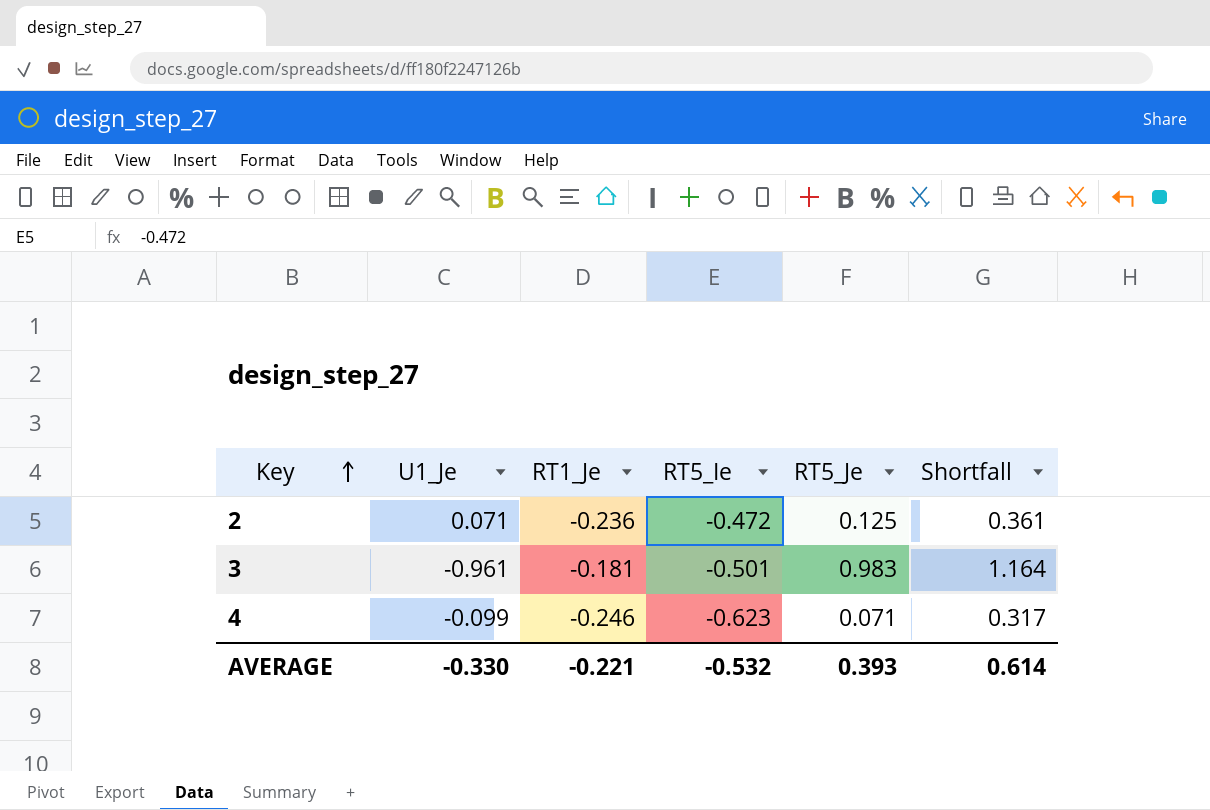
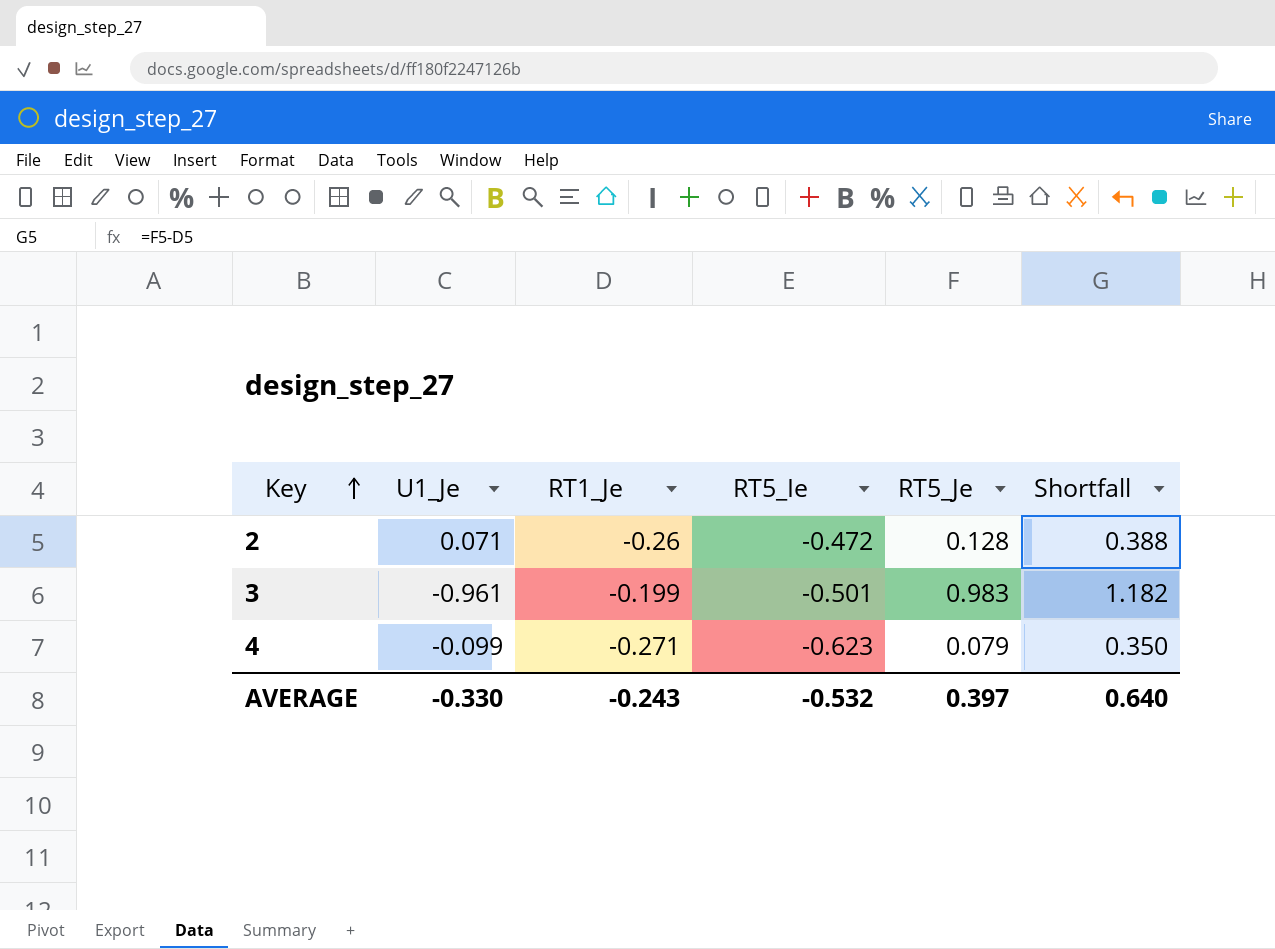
2 | RT1_Je: -0.236 -> -0.26
2 | RT5_Je: 0.125 -> 0.128
2 | Shortfall: 0.361 -> 0.388
3 | RT1_Je: -0.181 -> -0.199
3 | Shortfall: 1.164 -> 1.182
4 | RT1_Je: -0.246 -> -0.271
4 | RT5_Je: 0.071 -> 0.079
4 | Shortfall: 0.317 -> 0.350
AVERAGE | RT1_Je: -0.221 -> -0.243
AVERAGE | RT5_Je: 0.393 -> 0.397
AVERAGE | Shortfall: 0.614 -> 0.640

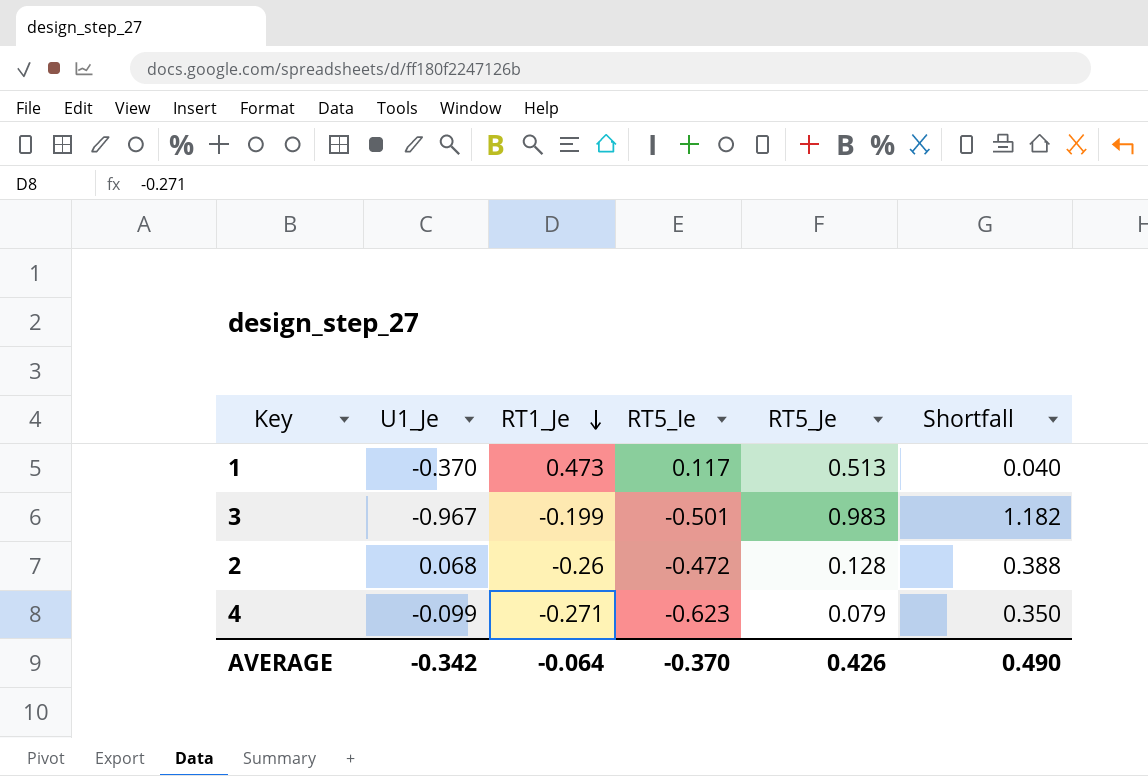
row order: Key ascending -> RT1_Je descending
row 1: none -> -0.370 | 0.473 | 0.117 | 0.513 | 0.040
3 | U1_Je: -0.961 -> -0.967
2 | U1_Je: 0.071 -> 0.068
AVERAGE | U1_Je: -0.330 -> -0.342
AVERAGE | RT1_Je: -0.243 -> -0.064
AVERAGE | RT5_Ie: -0.532 -> -0.370
AVERAGE | RT5_Je: 0.397 -> 0.426
AVERAGE | Shortfall: 0.640 -> 0.490

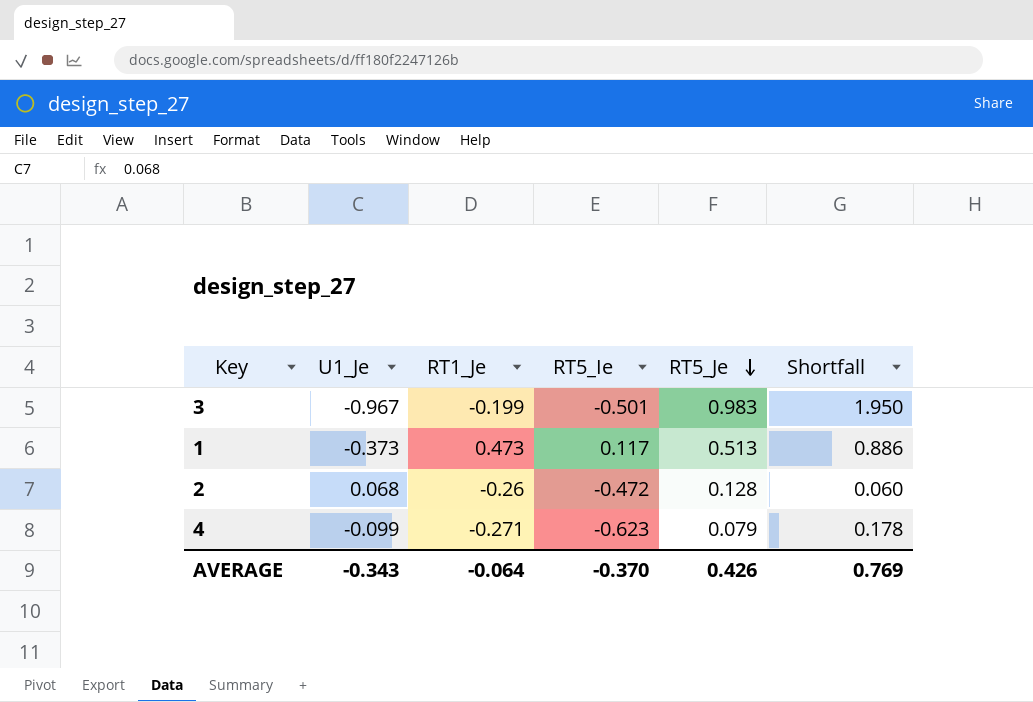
row order: RT1_Je descending -> RT5_Je descending
column Shortfall | formula: [RT5_Je] - [RT1_Je] -> [RT5_Je] - [U1_Je]
1 | U1_Je: -0.370 -> -0.373
AVERAGE | U1_Je: -0.342 -> -0.343
AVERAGE | Shortfall: 0.490 -> 0.769

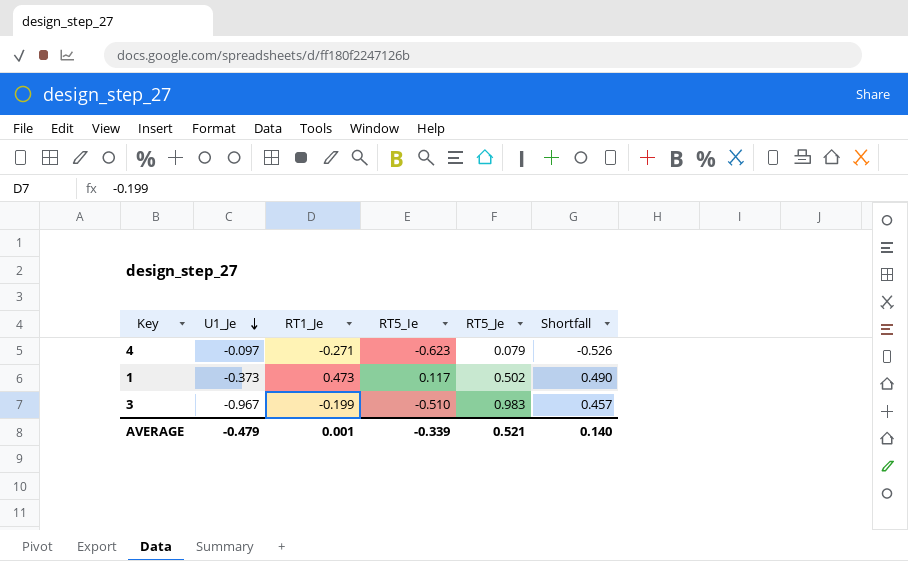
row order: RT5_Je descending -> U1_Je descending
column Shortfall | formula: [RT5_Je] - [U1_Je] -> [RT5_Ie] - [U1_Je]
row 2: 0.068 | -0.26 | -0.472 | 0.128 | 0.060 -> none
4 | U1_Je: -0.099 -> -0.097
1 | RT5_Je: 0.513 -> 0.502
3 | RT5_Ie: -0.501 -> -0.510
AVERAGE | U1_Je: -0.343 -> -0.479
AVERAGE | RT1_Je: -0.064 -> 0.001
AVERAGE | RT5_Ie: -0.370 -> -0.339
AVERAGE | RT5_Je: 0.426 -> 0.521
AVERAGE | Shortfall: 0.769 -> 0.140

